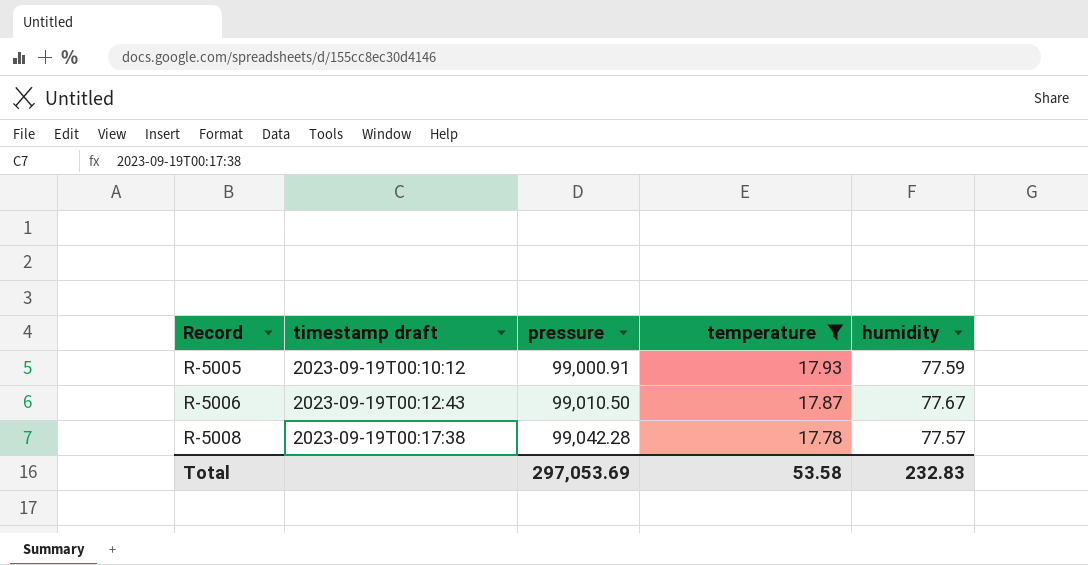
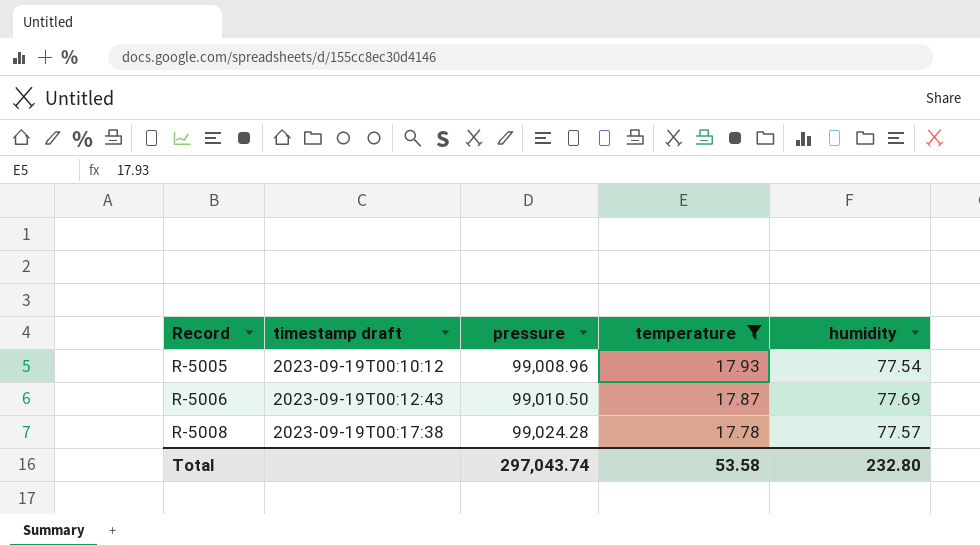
R-5005 | pressure: 99,000.91 -> 99,008.96
R-5005 | humidity: 77.59 -> 77.54
R-5006 | humidity: 77.67 -> 77.69
R-5008 | pressure: 99,042.28 -> 99,024.28
Total | pressure: 297,053.69 -> 297,043.74
Total | humidity: 232.83 -> 232.80

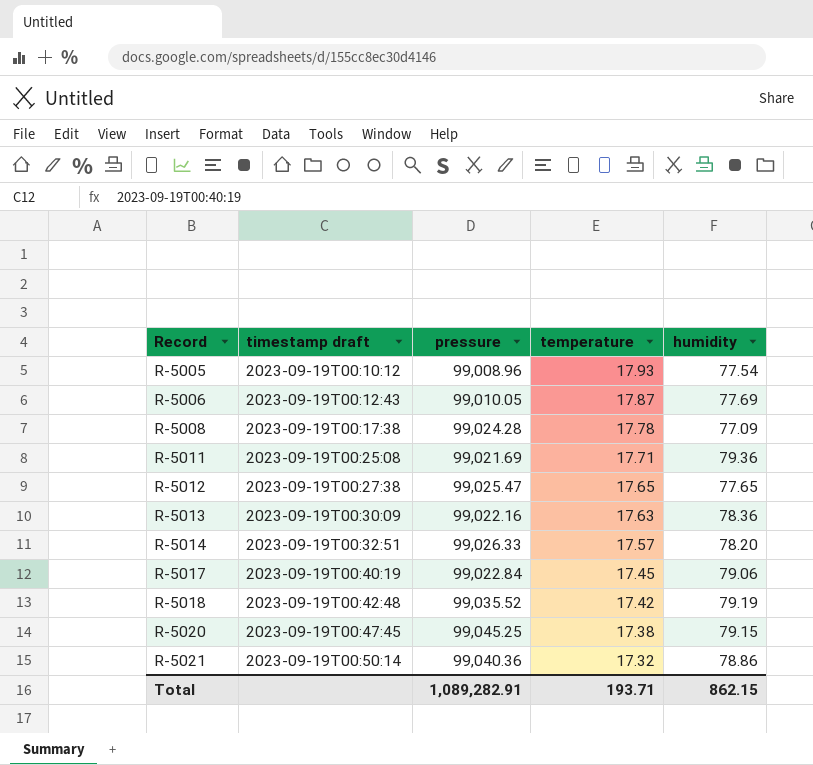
filter: temperature >= 17.78 -> none
R-5006 | pressure: 99,010.50 -> 99,010.05
R-5008 | humidity: 77.57 -> 77.09
Total | pressure: 297,043.74 -> 1,089,282.91
Total | temperature: 53.58 -> 193.71
Total | humidity: 232.80 -> 862.15

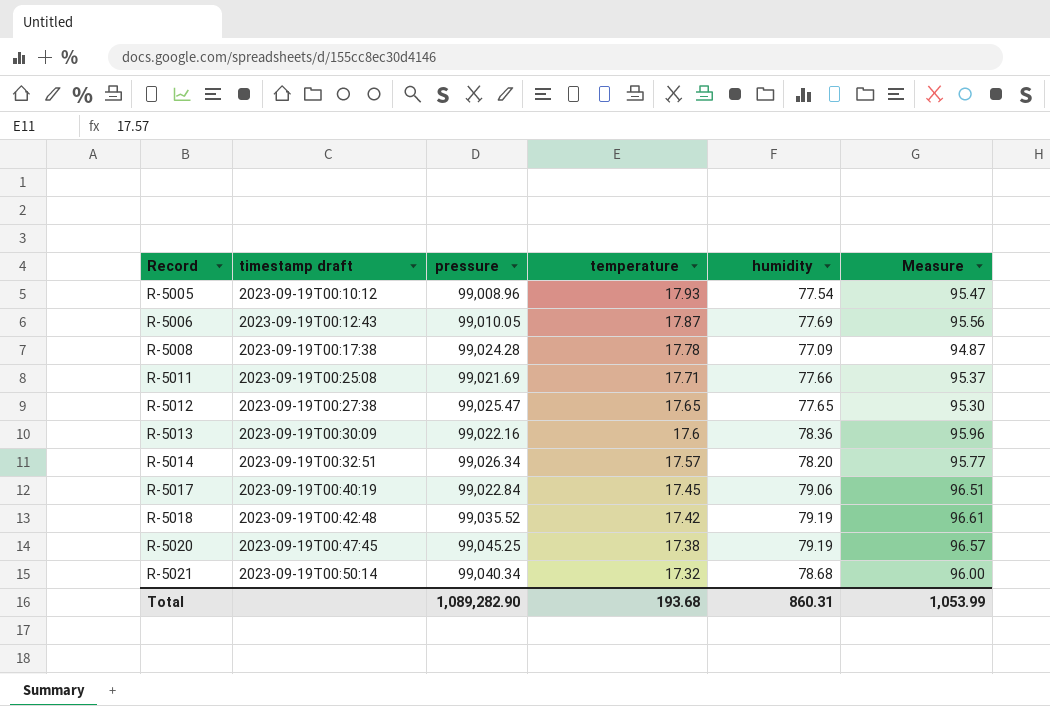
column Measure | formula: none -> [temperature] + [humidity]
R-5011 | humidity: 79.36 -> 77.66
R-5013 | temperature: 17.63 -> 17.6
R-5014 | pressure: 99,026.33 -> 99,026.34
R-5020 | humidity: 79.15 -> 79.19
R-5021 | pressure: 99,040.36 -> 99,040.34
R-5021 | humidity: 78.86 -> 78.68
Total | pressure: 1,089,282.91 -> 1,089,282.90
Total | temperature: 193.71 -> 193.68
Total | humidity: 862.15 -> 860.31

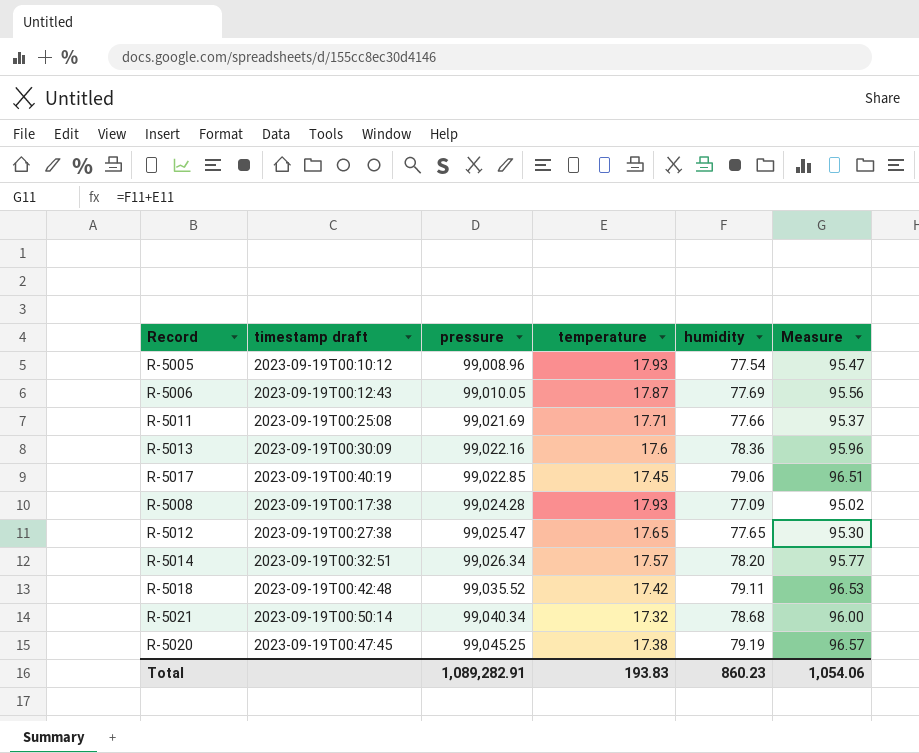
row order: Record ascending -> pressure ascending
R-5017 | pressure: 99,022.84 -> 99,022.85
R-5008 | temperature: 17.78 -> 17.93
R-5008 | Measure: 94.87 -> 95.02
R-5018 | humidity: 79.19 -> 79.11
R-5018 | Measure: 96.61 -> 96.53
Total | pressure: 1,089,282.90 -> 1,089,282.91
Total | temperature: 193.68 -> 193.83
Total | humidity: 860.31 -> 860.23
Total | Measure: 1,053.99 -> 1,054.06

